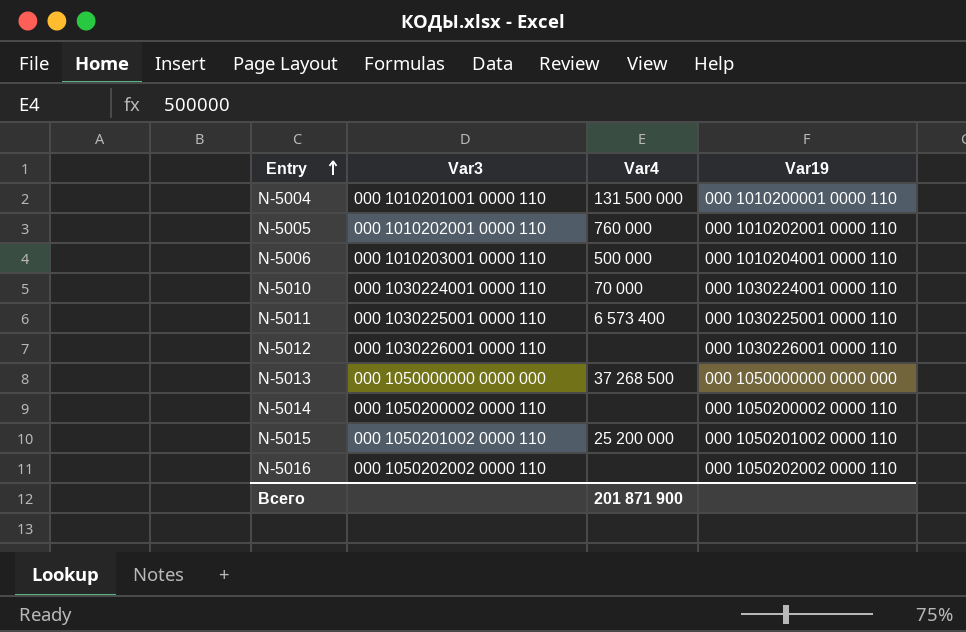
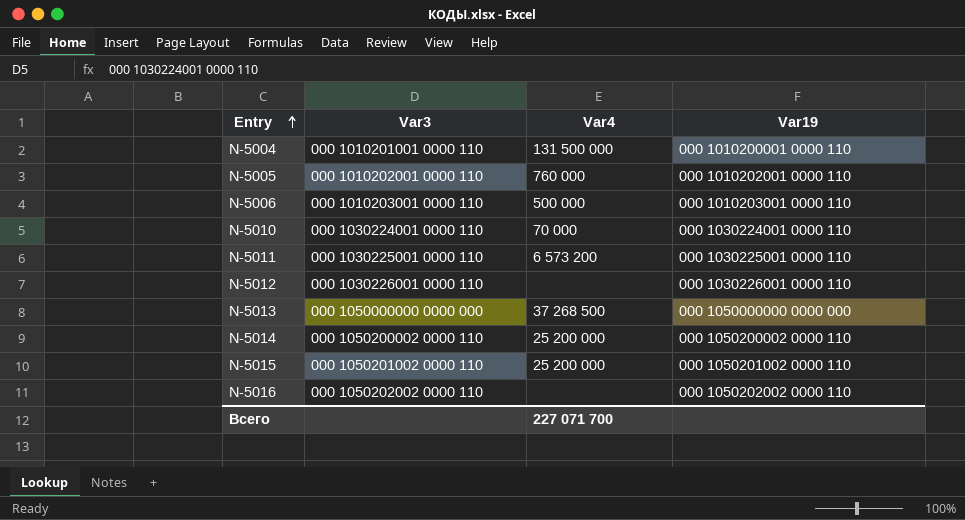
N-5006 | Var19: 000 1010204001 0000 110 -> 000 1010203001 0000 110
N-5011 | Var4: 6 573 400 -> 6 573 200
N-5014 | Var4: none -> 25 200 000
Всего | Var4: 201 871 900 -> 227 071 700

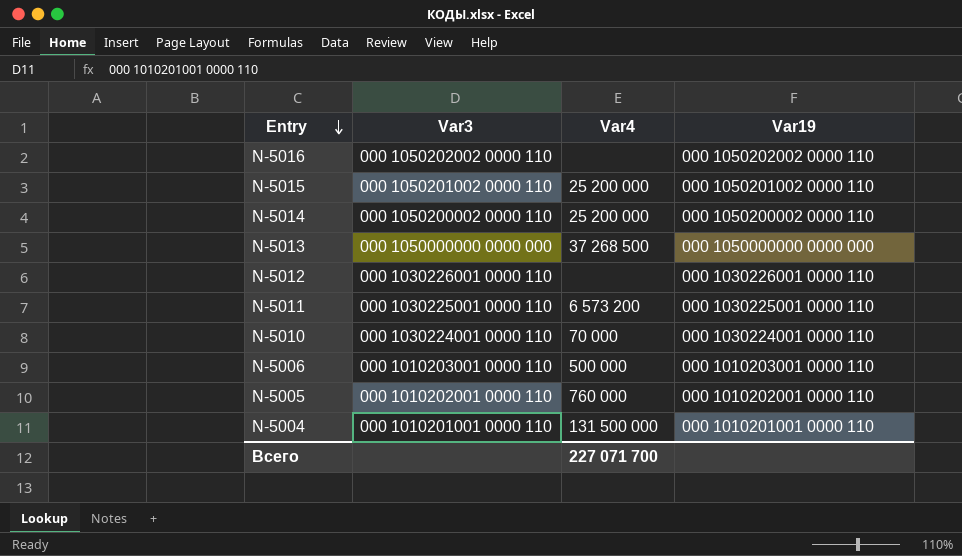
row order: Entry ascending -> Entry descending
N-5004 | Var19: 000 1010200001 0000 110 -> 000 1010201001 0000 110

